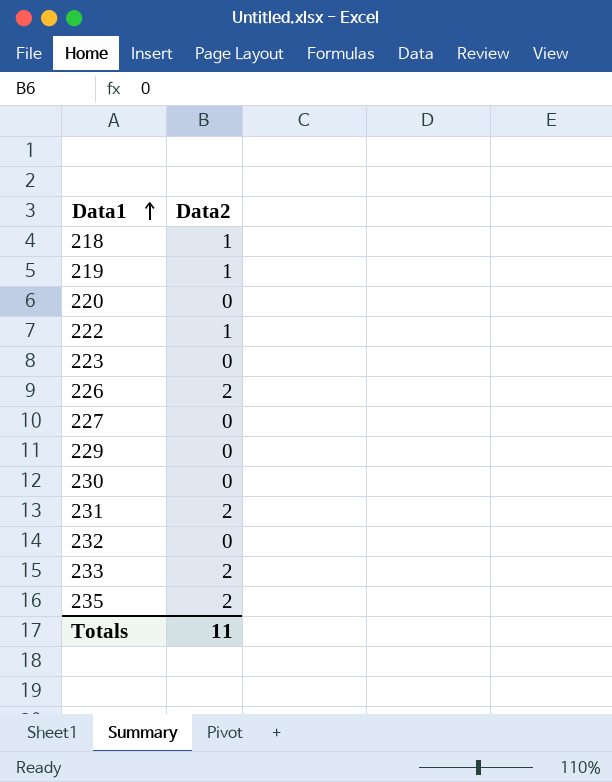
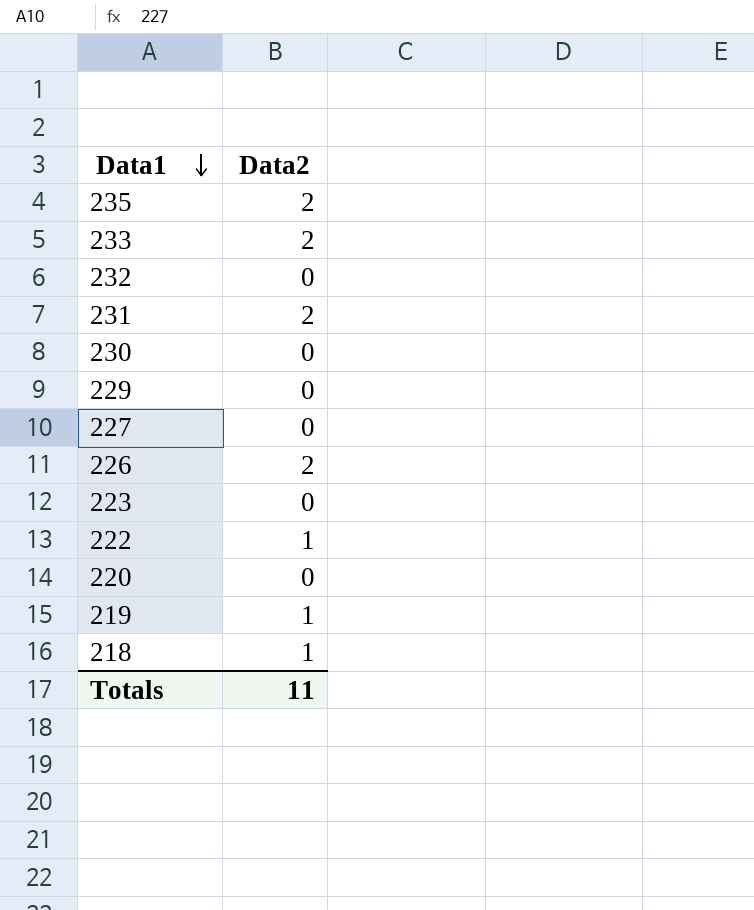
row order: Data1 ascending -> Data1 descending

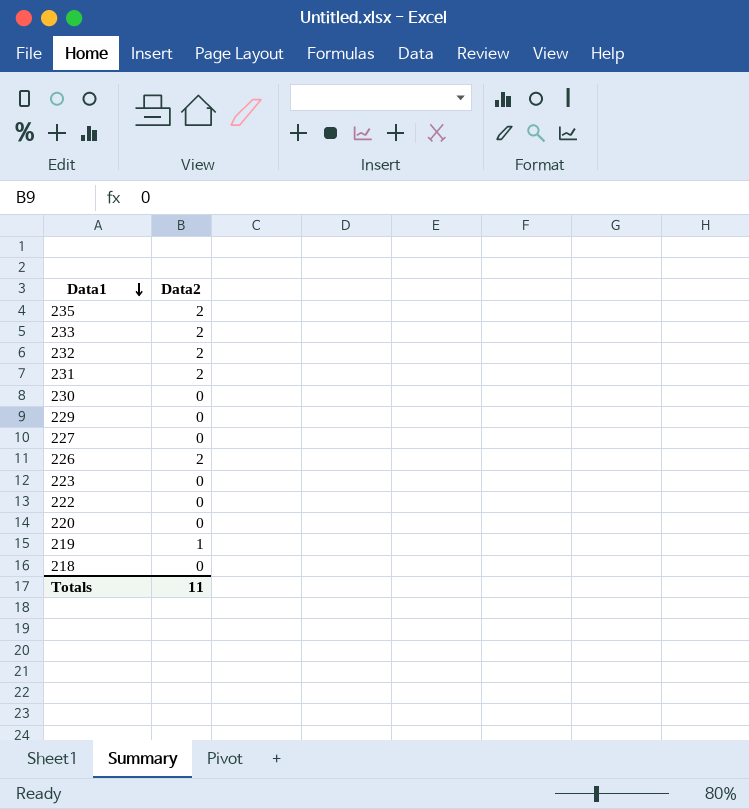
232 | Data2: 0 -> 2
222 | Data2: 1 -> 0
218 | Data2: 1 -> 0

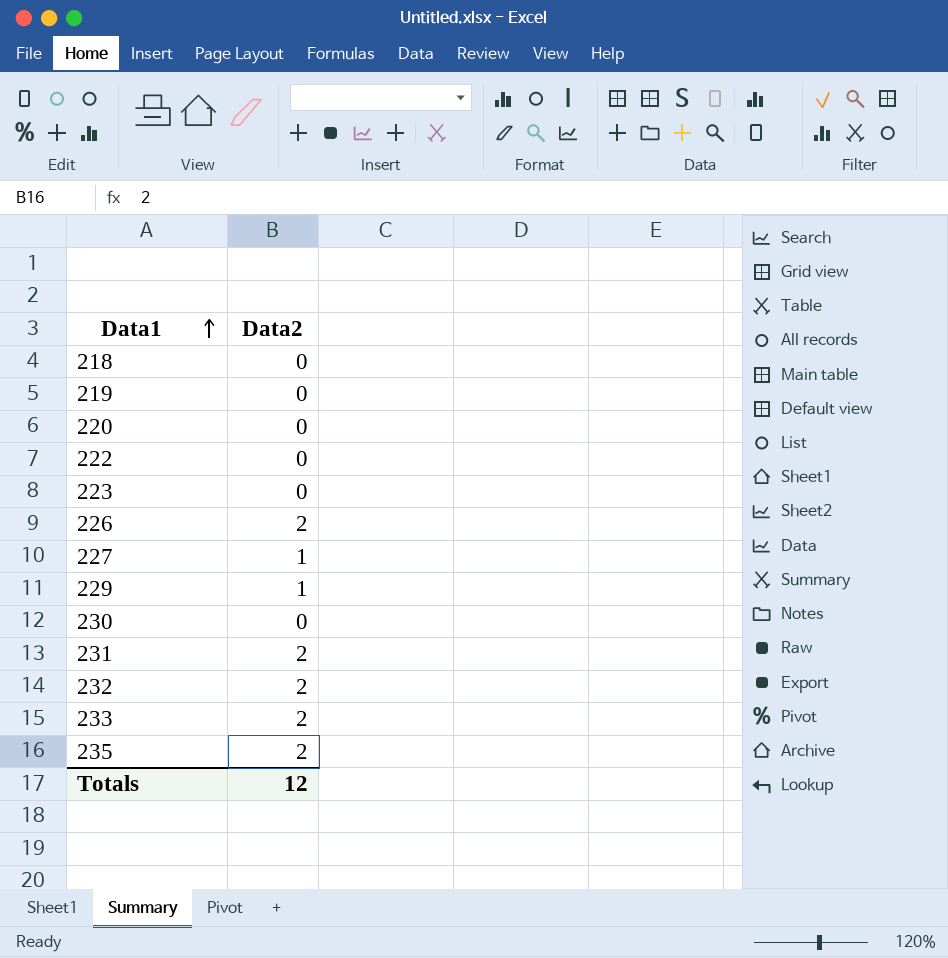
row order: Data1 descending -> Data1 ascending
219 | Data2: 1 -> 0
227 | Data2: 0 -> 1
229 | Data2: 0 -> 1
Totals | Data2: 11 -> 12

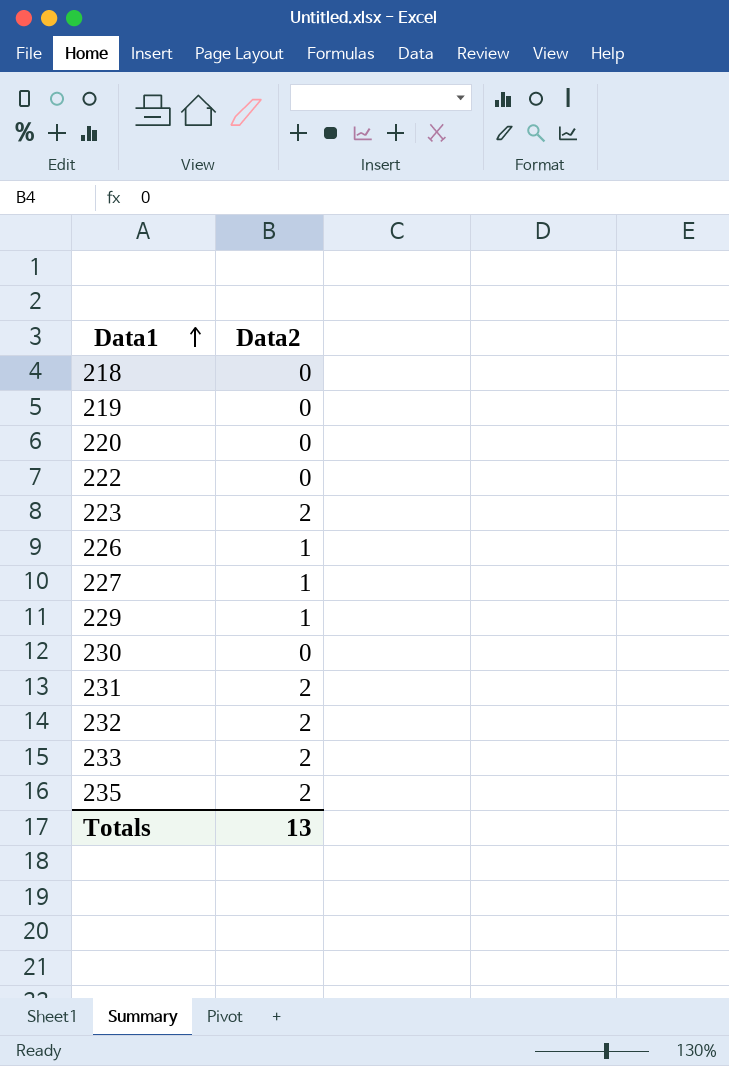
223 | Data2: 0 -> 2
226 | Data2: 2 -> 1
Totals | Data2: 12 -> 13

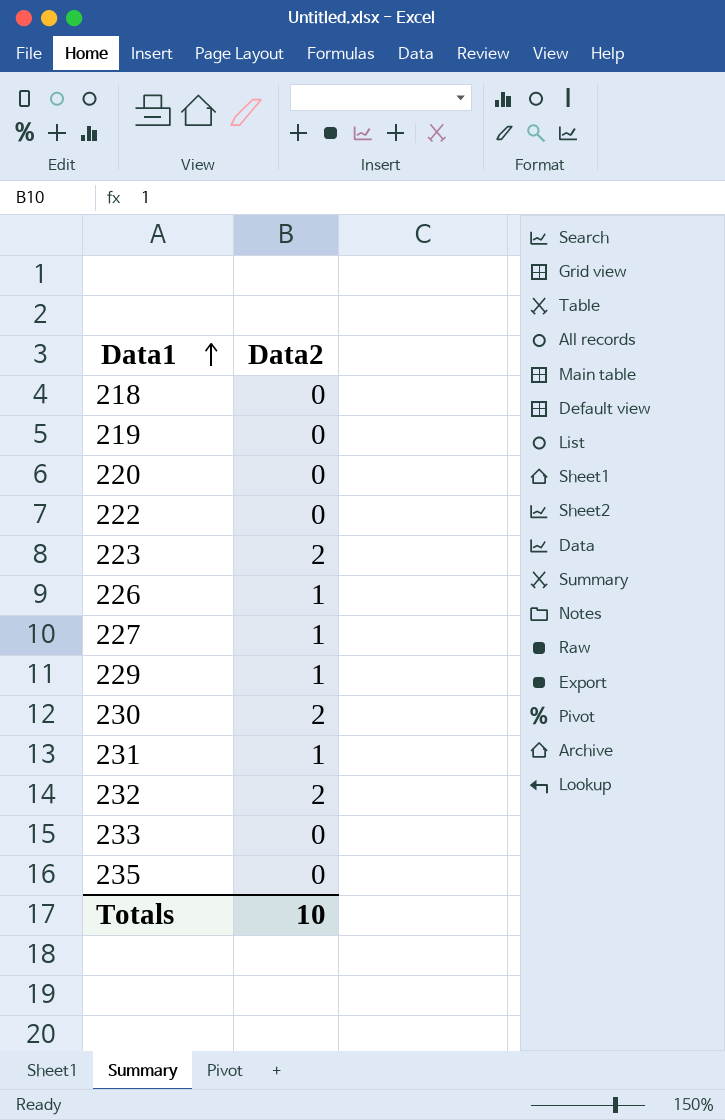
230 | Data2: 0 -> 2
231 | Data2: 2 -> 1
233 | Data2: 2 -> 0
235 | Data2: 2 -> 0
Totals | Data2: 13 -> 10

